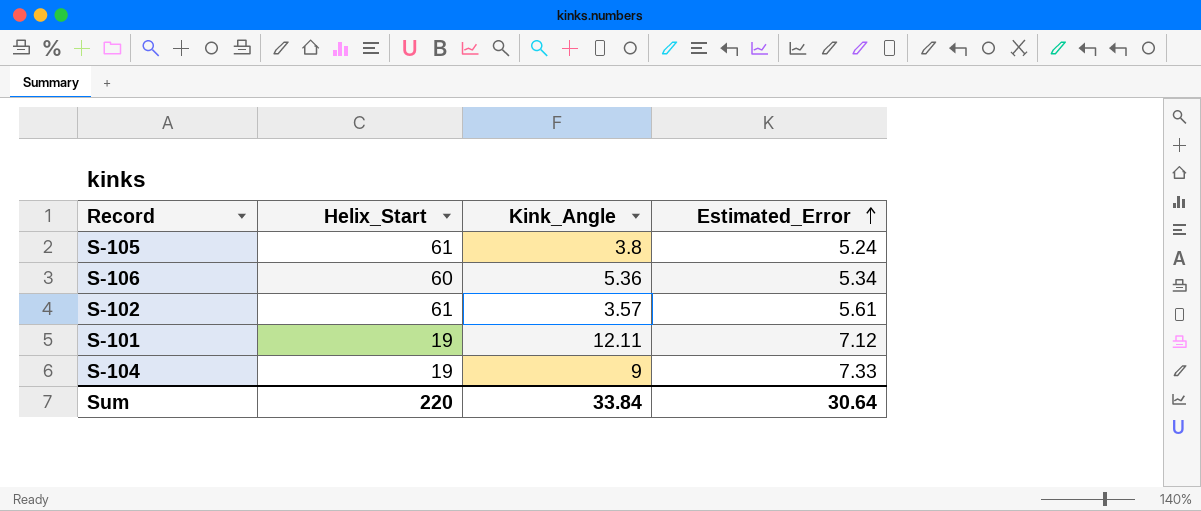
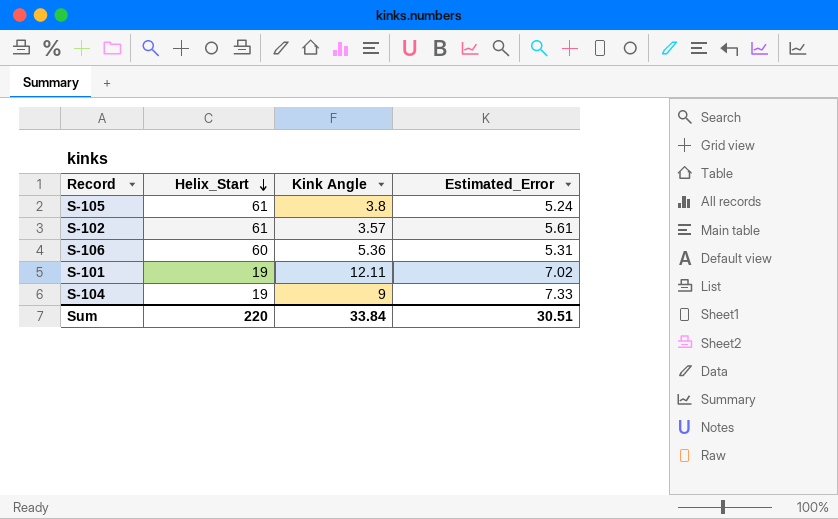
row order: Estimated_Error ascending -> Helix_Start descending
column name: Kink_Angle -> Kink Angle
S-106 | Estimated_Error: 5.34 -> 5.31
S-101 | Estimated_Error: 7.12 -> 7.02
Sum | Estimated_Error: 30.64 -> 30.51

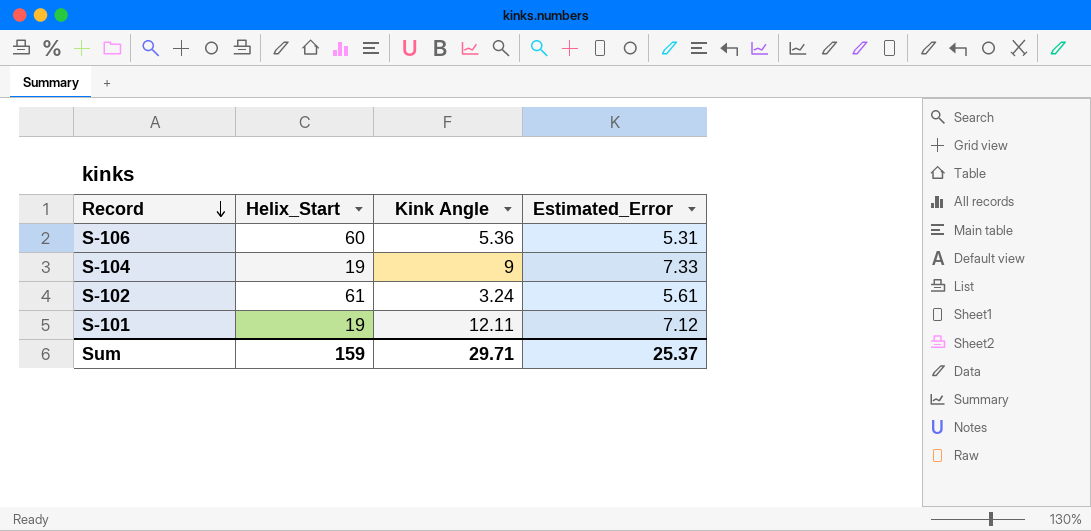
row order: Helix_Start descending -> Record descending
row S-105: 61 | 3.8 | 5.24 -> none
S-102 | Kink Angle: 3.57 -> 3.24
S-101 | Estimated_Error: 7.02 -> 7.12
Sum | Helix_Start: 220 -> 159
Sum | Kink Angle: 33.84 -> 29.71
Sum | Estimated_Error: 30.51 -> 25.37

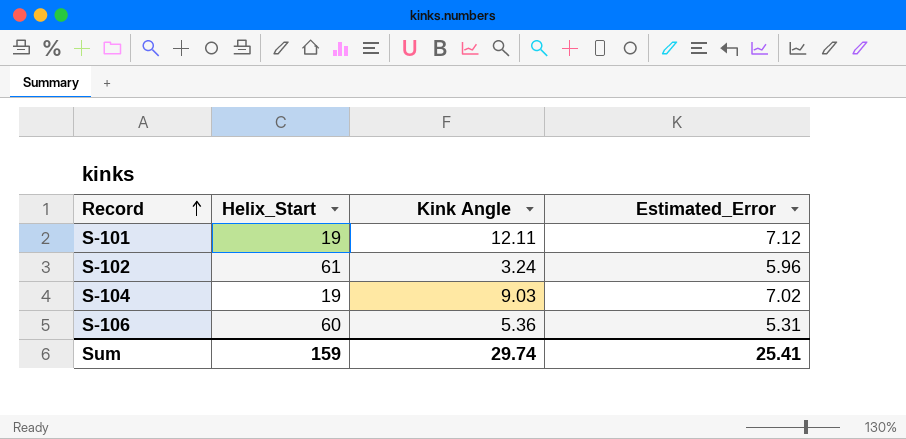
row order: Record descending -> Record ascending
S-102 | Estimated_Error: 5.61 -> 5.96
S-104 | Kink Angle: 9 -> 9.03
S-104 | Estimated_Error: 7.33 -> 7.02
Sum | Kink Angle: 29.71 -> 29.74
Sum | Estimated_Error: 25.37 -> 25.41

